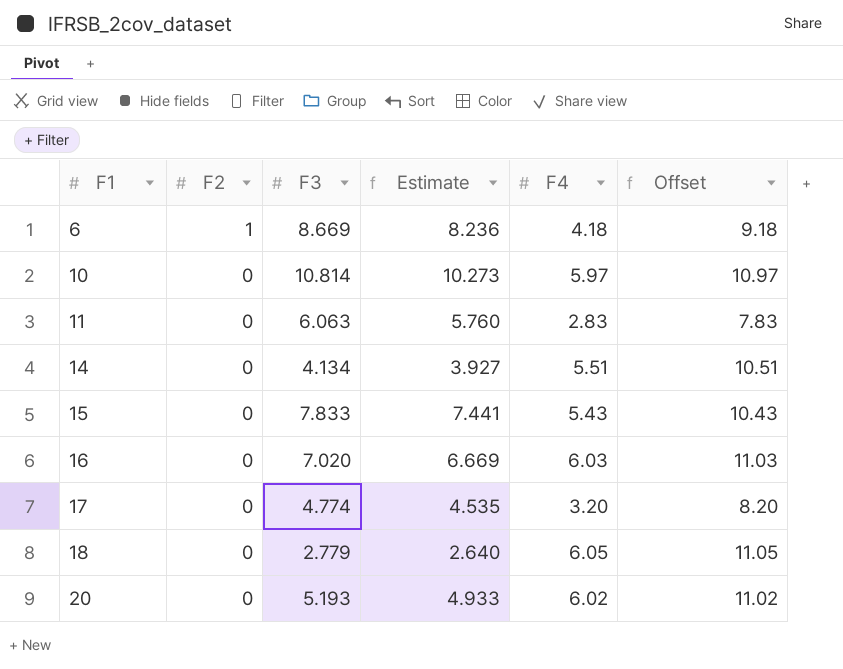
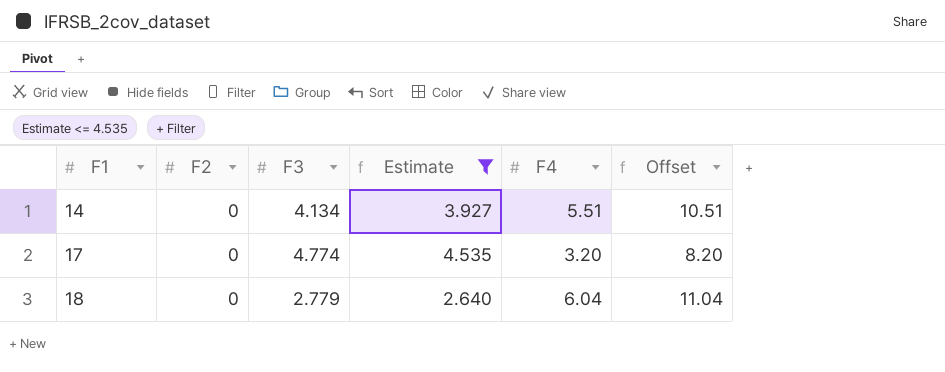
filter: none -> Estimate <= 4.535
18 | F4: 6.05 -> 6.04
18 | Offset: 11.05 -> 11.04

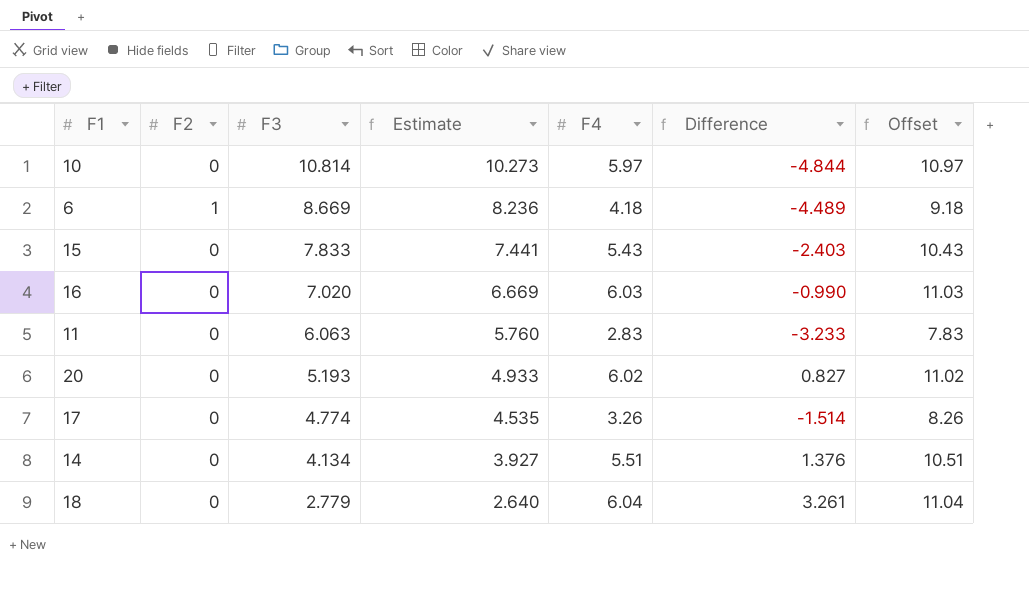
filter: Estimate <= 4.535 -> none
row order: F1 ascending -> F3 descending
column Difference | formula: none -> [F4] - [F3]
17 | F4: 3.20 -> 3.26
17 | Offset: 8.20 -> 8.26

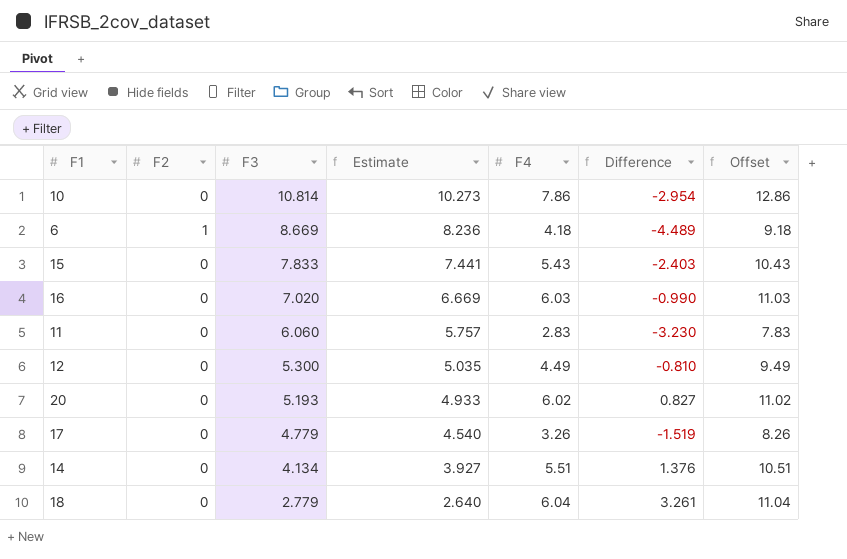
10 | F4: 5.97 -> 7.86
10 | Difference: -4.844 -> -2.954
10 | Offset: 10.97 -> 12.86
11 | F3: 6.063 -> 6.060
11 | Estimate: 5.760 -> 5.757
11 | Difference: -3.233 -> -3.230
row 12: none -> 0 | 5.300 | 5.035 | 4.49 | -0.810 | 9.49
17 | F3: 4.774 -> 4.779
17 | Estimate: 4.535 -> 4.540
17 | Difference: -1.514 -> -1.519

